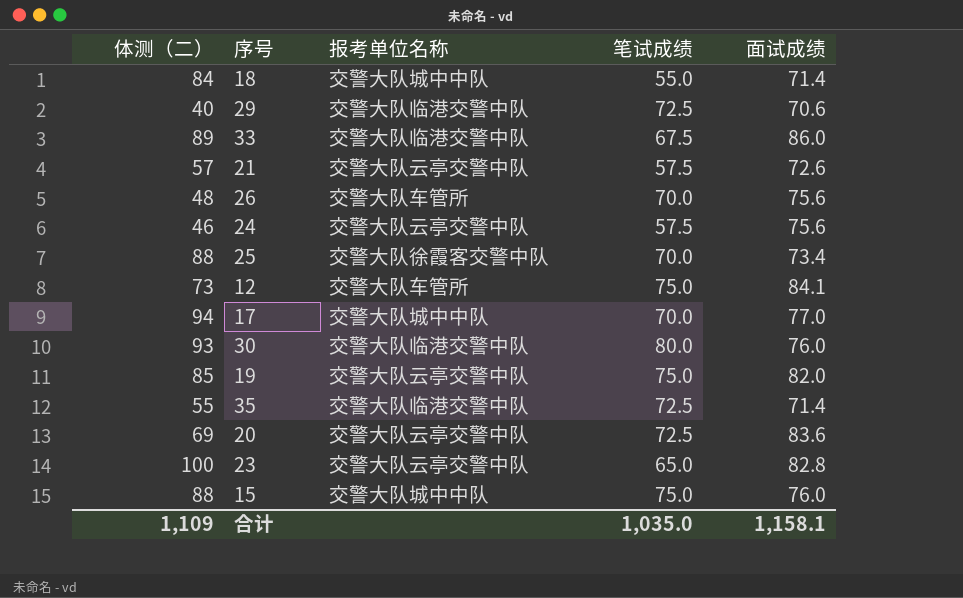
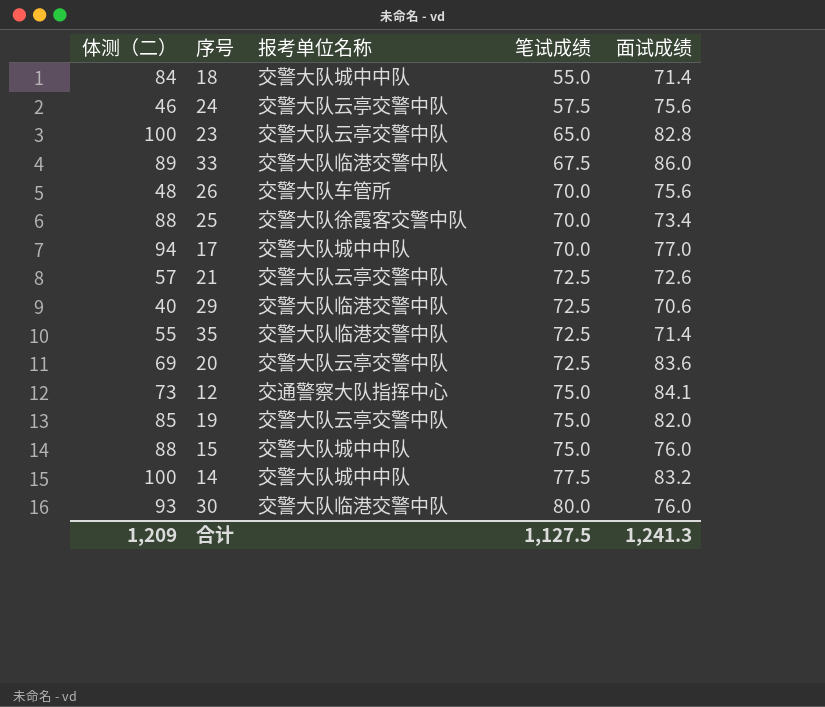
row order: none -> 笔试成绩 ascending
21 | 笔试成绩: 57.5 -> 72.5
12 | 报考单位名称: 交警大队车管所 -> 交通警察大队指挥中心
row 14: none -> 100 | 交警大队城中中队 | 77.5 | 83.2
合计 | 体测（二）: 1,109 -> 1,209
合计 | 笔试成绩: 1,035.0 -> 1,127.5
合计 | 面试成绩: 1,158.1 -> 1,241.3

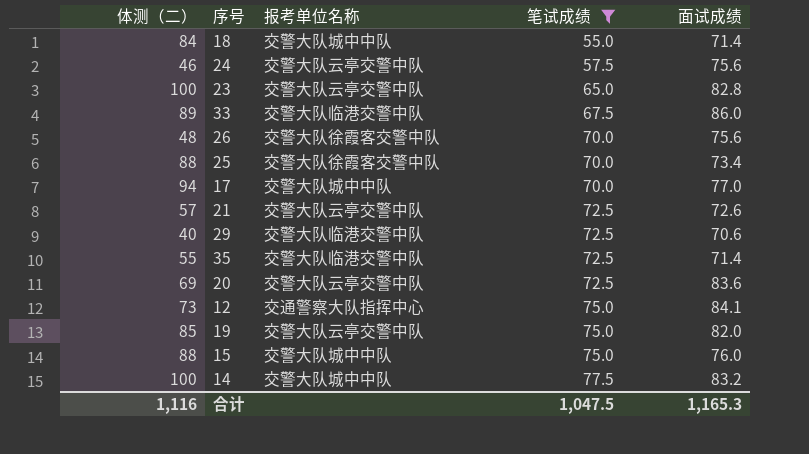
filter: none -> 笔试成绩 != 80.0
26 | 报考单位名称: 交警大队车管所 -> 交警大队徐霞客交警中队
合计 | 体测（二）: 1,209 -> 1,116
合计 | 笔试成绩: 1,127.5 -> 1,047.5
合计 | 面试成绩: 1,241.3 -> 1,165.3

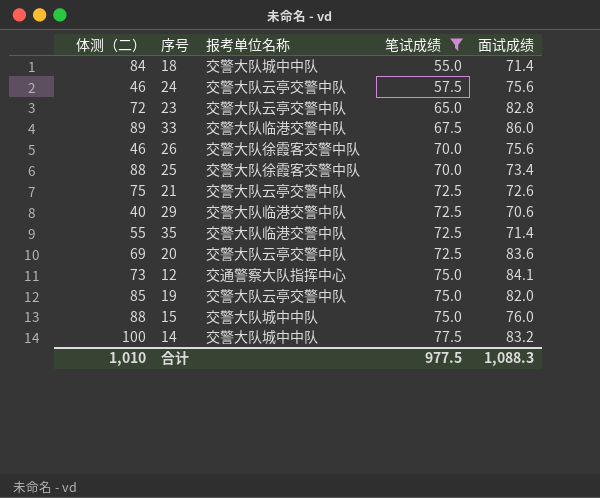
row 17: 94 | 交警大队城中中队 | 70.0 | 77.0 -> none
23 | 体测（二）: 100 -> 72
26 | 体测（二）: 48 -> 46
21 | 体测（二）: 57 -> 75
合计 | 体测（二）: 1,116 -> 1,010
合计 | 笔试成绩: 1,047.5 -> 977.5
合计 | 面试成绩: 1,165.3 -> 1,088.3

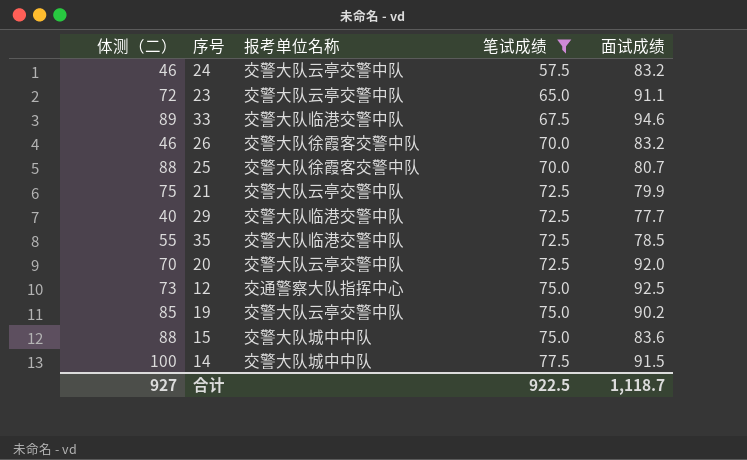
row 18: 84 | 交警大队城中中队 | 55.0 | 71.4 -> none
24 | 面试成绩: 75.6 -> 83.2
23 | 面试成绩: 82.8 -> 91.1
33 | 面试成绩: 86.0 -> 94.6
26 | 面试成绩: 75.6 -> 83.2
25 | 面试成绩: 73.4 -> 80.7
21 | 面试成绩: 72.6 -> 79.9
29 | 面试成绩: 70.6 -> 77.7
35 | 面试成绩: 71.4 -> 78.5
20 | 体测（二）: 69 -> 70
20 | 面试成绩: 83.6 -> 92.0
12 | 面试成绩: 84.1 -> 92.5
19 | 面试成绩: 82.0 -> 90.2
15 | 面试成绩: 76.0 -> 83.6
14 | 面试成绩: 83.2 -> 91.5
合计 | 体测（二）: 1,010 -> 927
合计 | 笔试成绩: 977.5 -> 922.5
合计 | 面试成绩: 1,088.3 -> 1,118.7

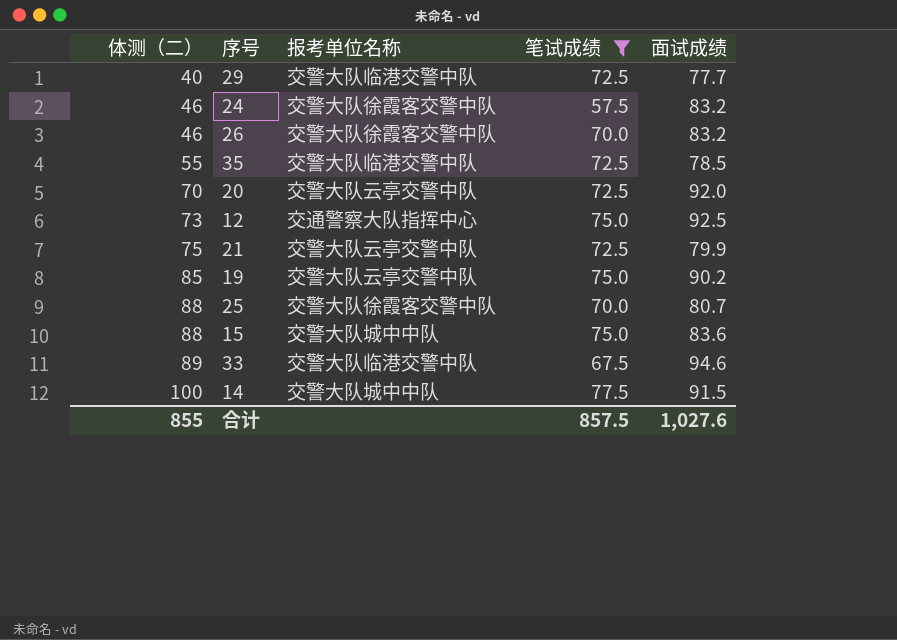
row order: 笔试成绩 ascending -> 体测（二） ascending
row 23: 72 | 交警大队云亭交警中队 | 65.0 | 91.1 -> none
24 | 报考单位名称: 交警大队云亭交警中队 -> 交警大队徐霞客交警中队
合计 | 体测（二）: 927 -> 855
合计 | 笔试成绩: 922.5 -> 857.5
合计 | 面试成绩: 1,118.7 -> 1,027.6

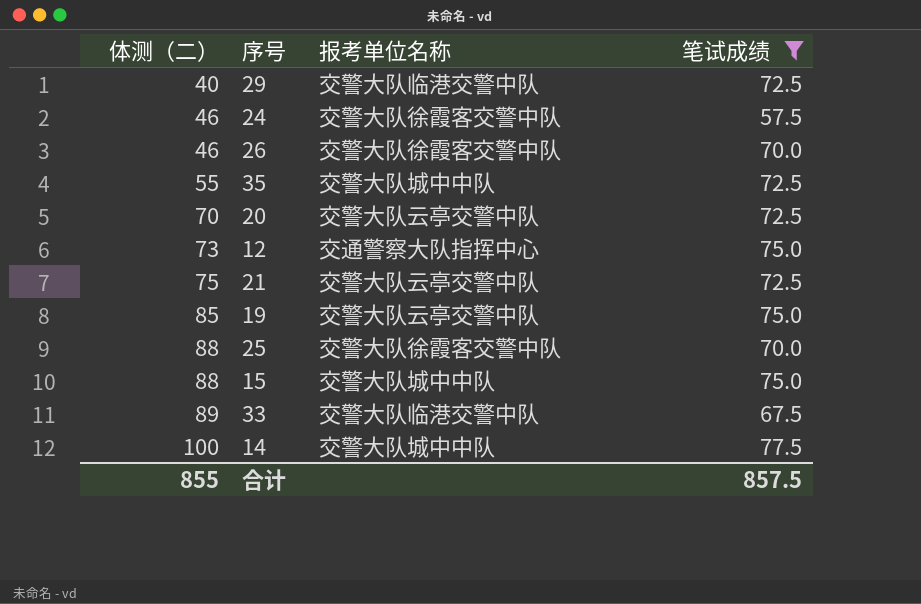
column 面试成绩 | position: 5 -> none
35 | 报考单位名称: 交警大队临港交警中队 -> 交警大队城中中队

